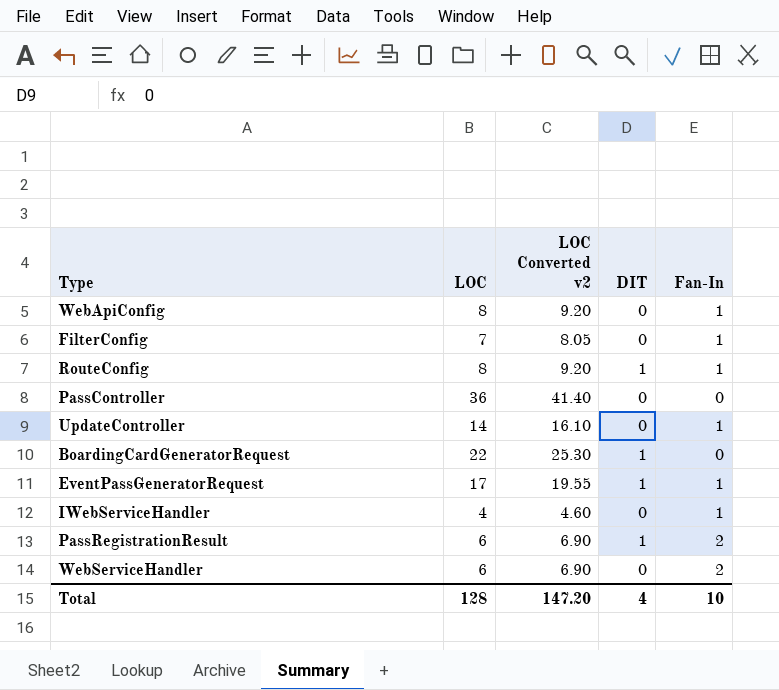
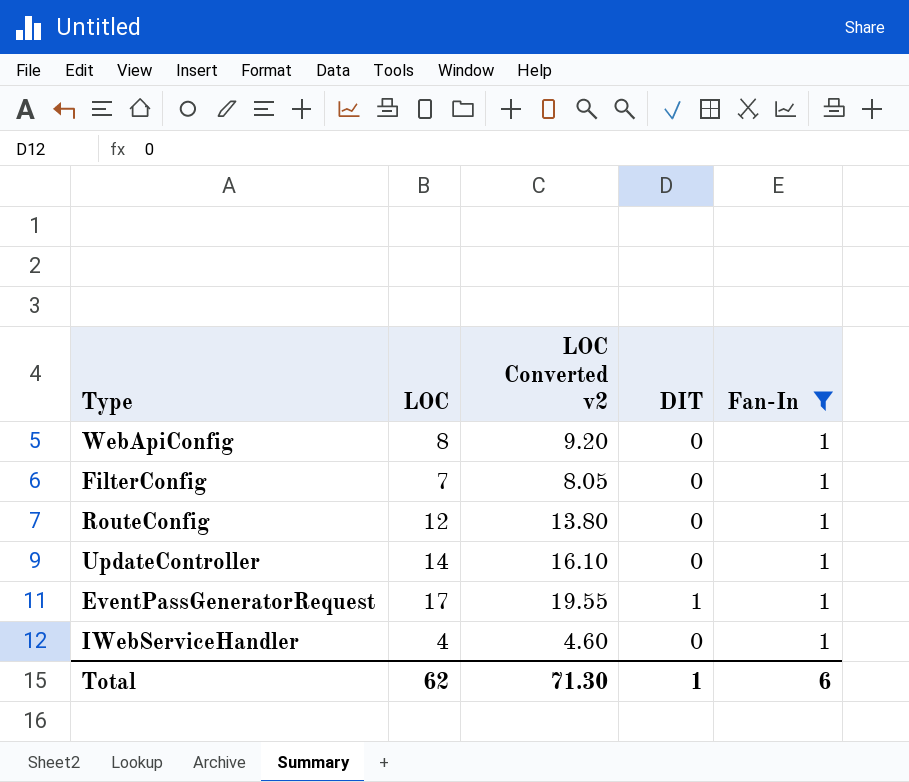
filter: none -> Fan-In = 1
RouteConfig | LOC: 8 -> 12
RouteConfig | LOC Converted v2: 9.20 -> 13.80
RouteConfig | DIT: 1 -> 0
Total | LOC: 128 -> 62
Total | LOC Converted v2: 147.20 -> 71.30
Total | DIT: 4 -> 1
Total | Fan-In: 10 -> 6

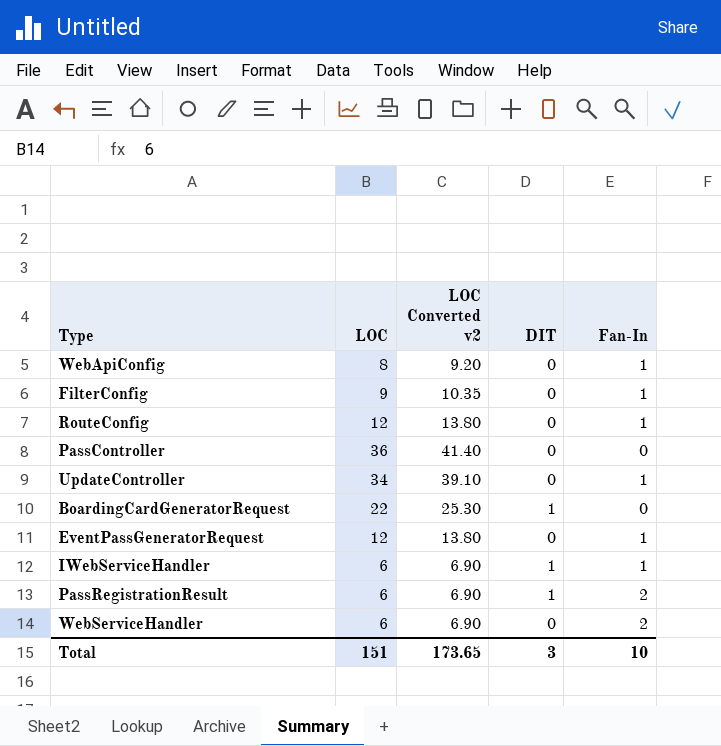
filter: Fan-In = 1 -> none
FilterConfig | LOC: 7 -> 9
FilterConfig | LOC Converted v2: 8.05 -> 10.35
UpdateController | LOC: 14 -> 34
UpdateController | LOC Converted v2: 16.10 -> 39.10
EventPassGeneratorRequest | LOC: 17 -> 12
EventPassGeneratorRequest | LOC Converted v2: 19.55 -> 13.80
EventPassGeneratorRequest | DIT: 1 -> 0
IWebServiceHandler | LOC: 4 -> 6
IWebServiceHandler | LOC Converted v2: 4.60 -> 6.90
IWebServiceHandler | DIT: 0 -> 1
Total | LOC: 62 -> 151
Total | LOC Converted v2: 71.30 -> 173.65
Total | DIT: 1 -> 3
Total | Fan-In: 6 -> 10

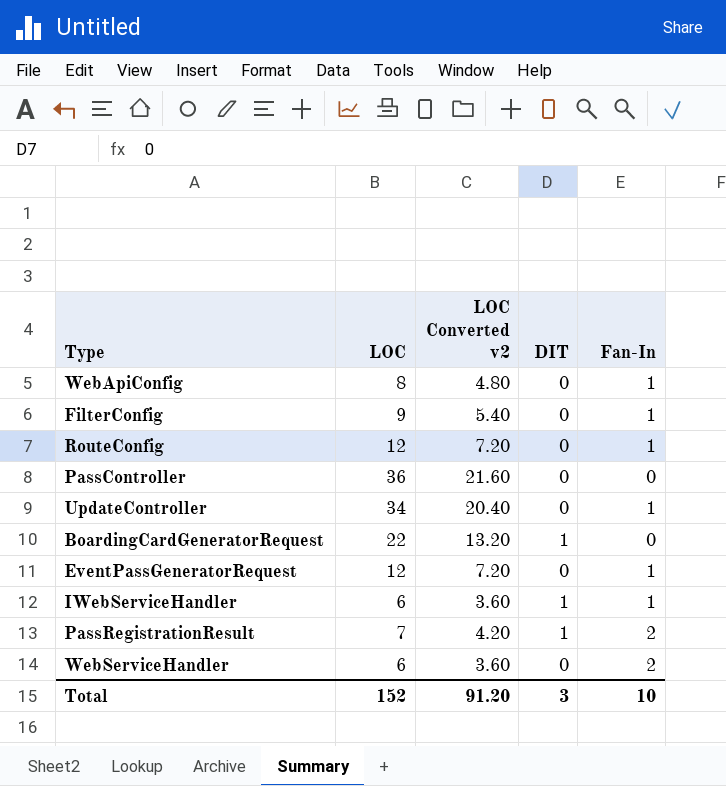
column LOC Converted v2 | formula: [LOC] * 1.15 -> [LOC] * 0.6
PassRegistrationResult | LOC: 6 -> 7
Total | LOC: 151 -> 152
Total | LOC Converted v2: 173.65 -> 91.20

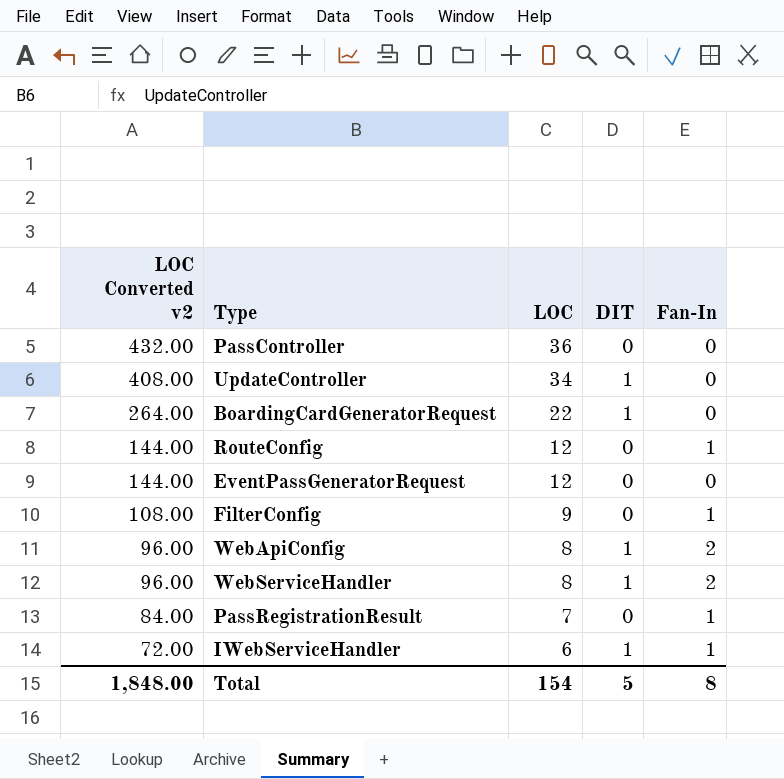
row order: none -> LOC Converted v2 descending
column LOC Converted v2 | formula: [LOC] * 0.6 -> [LOC] * 12
column LOC Converted v2 | position: 3 -> 1
UpdateController | DIT: 0 -> 1
UpdateController | Fan-In: 1 -> 0
EventPassGeneratorRequest | Fan-In: 1 -> 0
WebApiConfig | DIT: 0 -> 1
WebApiConfig | Fan-In: 1 -> 2
WebServiceHandler | LOC: 6 -> 8
WebServiceHandler | DIT: 0 -> 1
PassRegistrationResult | DIT: 1 -> 0
PassRegistrationResult | Fan-In: 2 -> 1
Total | LOC Converted v2: 91.20 -> 1,848.00
Total | LOC: 152 -> 154
Total | DIT: 3 -> 5
Total | Fan-In: 10 -> 8

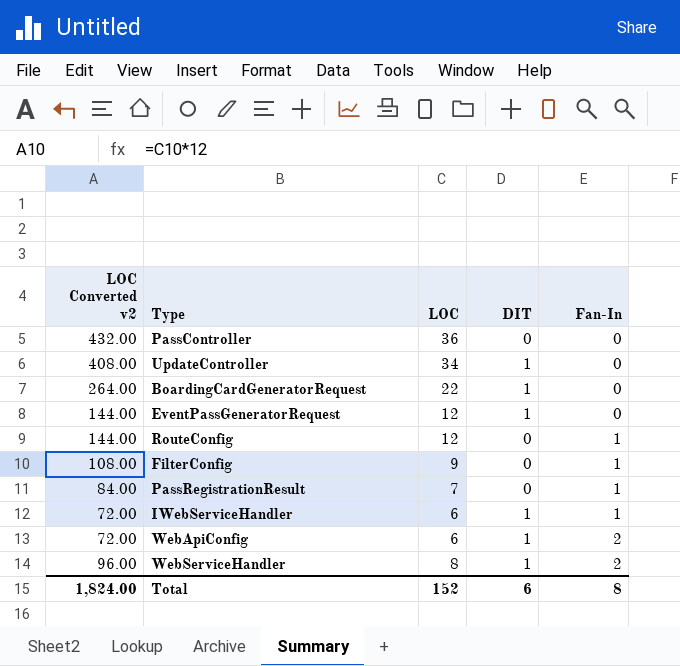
row order: LOC Converted v2 descending -> Fan-In ascending
EventPassGeneratorRequest | DIT: 0 -> 1
WebApiConfig | LOC Converted v2: 96.00 -> 72.00
WebApiConfig | LOC: 8 -> 6
Total | LOC Converted v2: 1,848.00 -> 1,824.00
Total | LOC: 154 -> 152
Total | DIT: 5 -> 6

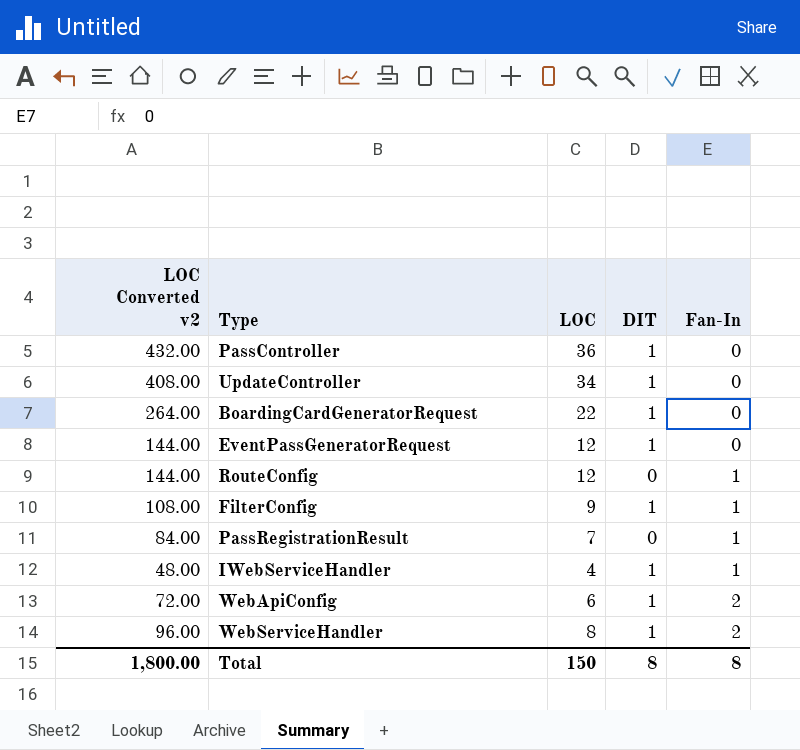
PassController | DIT: 0 -> 1
FilterConfig | DIT: 0 -> 1
IWebServiceHandler | LOC Converted v2: 72.00 -> 48.00
IWebServiceHandler | LOC: 6 -> 4
Total | LOC Converted v2: 1,824.00 -> 1,800.00
Total | LOC: 152 -> 150
Total | DIT: 6 -> 8

